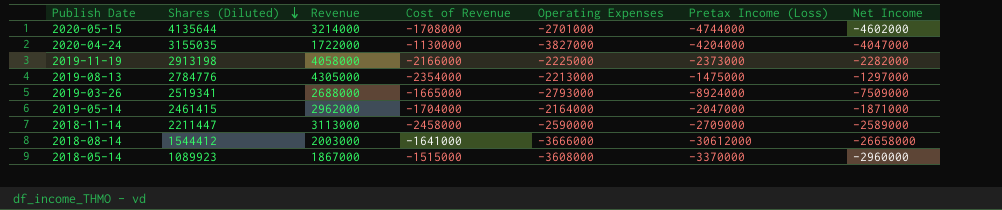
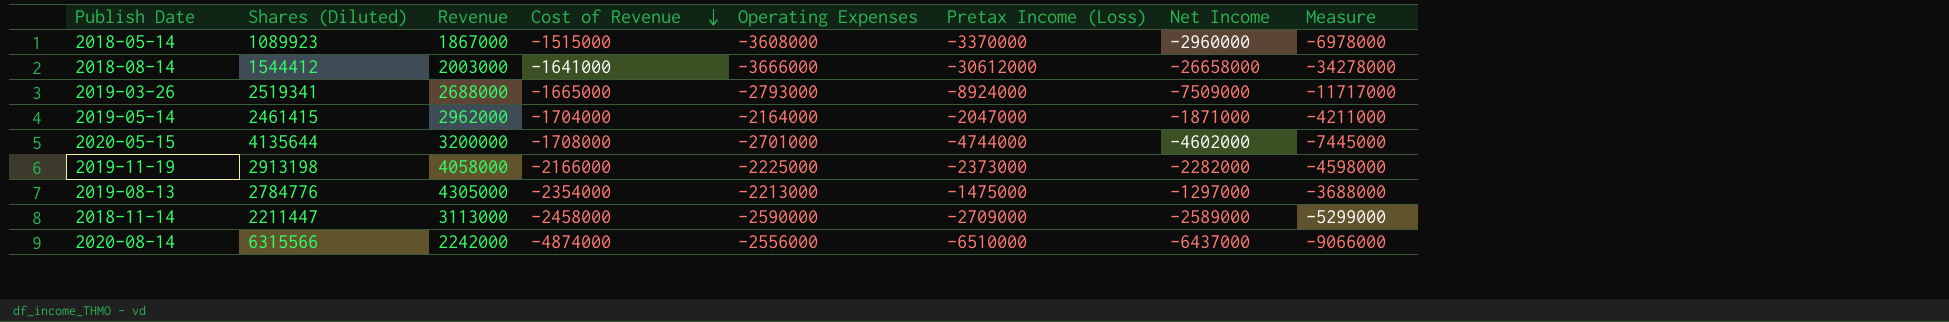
row order: Shares (Diluted) descending -> Cost of Revenue descending
column Measure | formula: none -> [Operating Expenses] + [Pretax Income (Loss)]
row 2020-04-24: 3155035 | 1722000 | -1130000 | -3827000 | -4204000 | -4047000 -> none
2020-05-15 | Revenue: 3214000 -> 3200000
row 2020-08-14: none -> 6315566 | 2242000 | -4874000 | -2556000 | -6510000 | -6437000 | -9066000

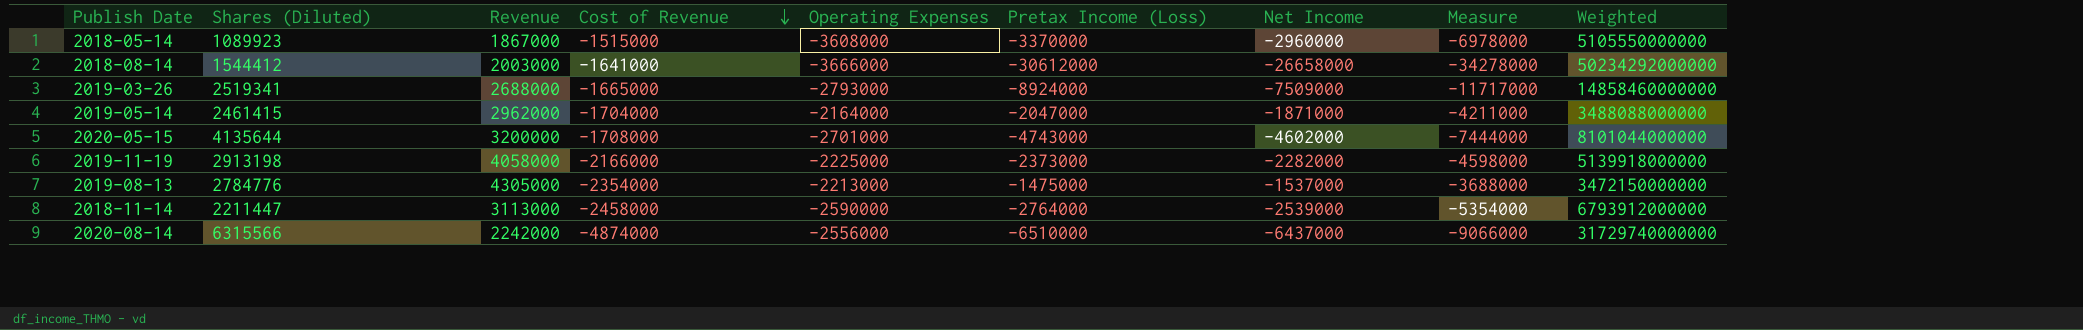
column Weighted | formula: none -> [Cost of Revenue] * [Pretax Income (Loss)]
2020-05-15 | Pretax Income (Loss): -4744000 -> -4743000
2020-05-15 | Measure: -7445000 -> -7444000
2019-08-13 | Net Income: -1297000 -> -1537000
2018-11-14 | Pretax Income (Loss): -2709000 -> -2764000
2018-11-14 | Net Income: -2589000 -> -2539000
2018-11-14 | Measure: -5299000 -> -5354000

